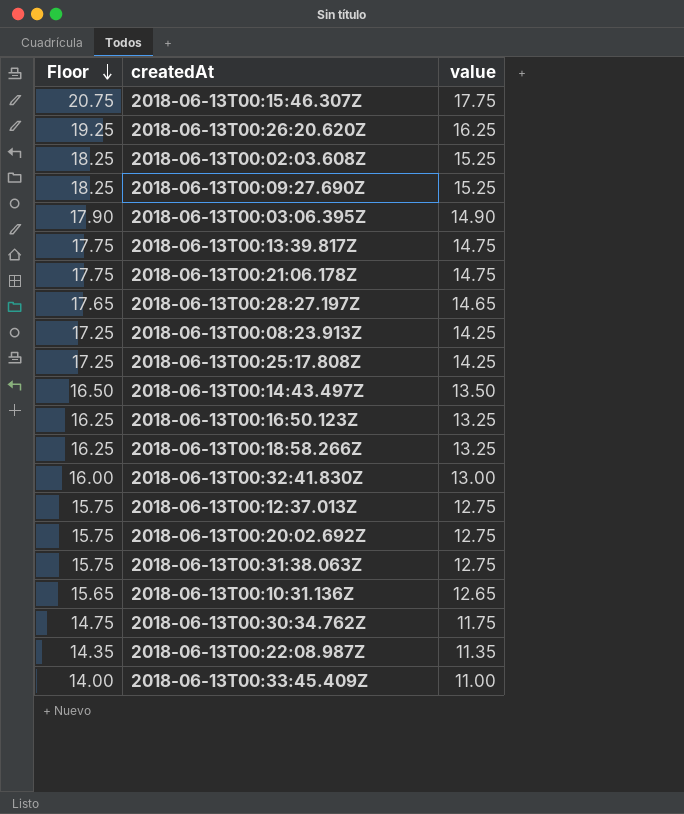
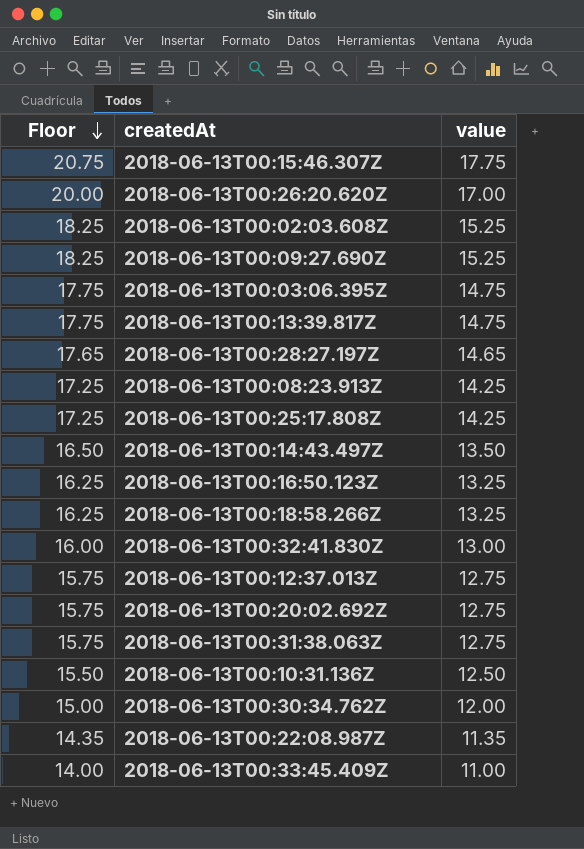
row 2018-06-13T00:21:06.178Z: 17.75 | 14.75 -> none
2018-06-13T00:26:20.620Z | Floor: 19.25 -> 20.00
2018-06-13T00:26:20.620Z | value: 16.25 -> 17.00
2018-06-13T00:03:06.395Z | Floor: 17.90 -> 17.75
2018-06-13T00:03:06.395Z | value: 14.90 -> 14.75
2018-06-13T00:10:31.136Z | Floor: 15.65 -> 15.50
2018-06-13T00:10:31.136Z | value: 12.65 -> 12.50
2018-06-13T00:30:34.762Z | Floor: 14.75 -> 15.00
2018-06-13T00:30:34.762Z | value: 11.75 -> 12.00

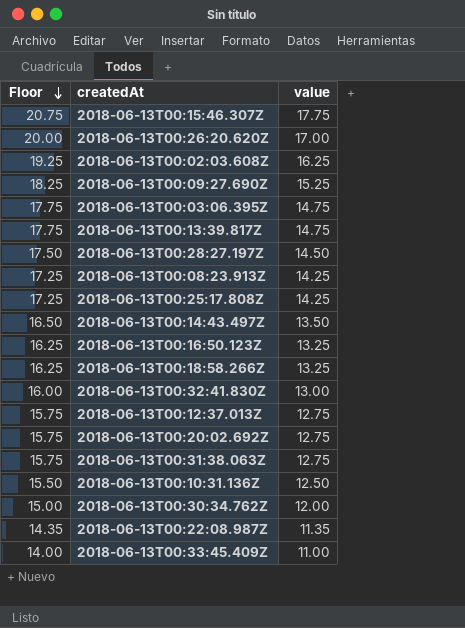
2018-06-13T00:02:03.608Z | Floor: 18.25 -> 19.25
2018-06-13T00:02:03.608Z | value: 15.25 -> 16.25
2018-06-13T00:28:27.197Z | Floor: 17.65 -> 17.50
2018-06-13T00:28:27.197Z | value: 14.65 -> 14.50

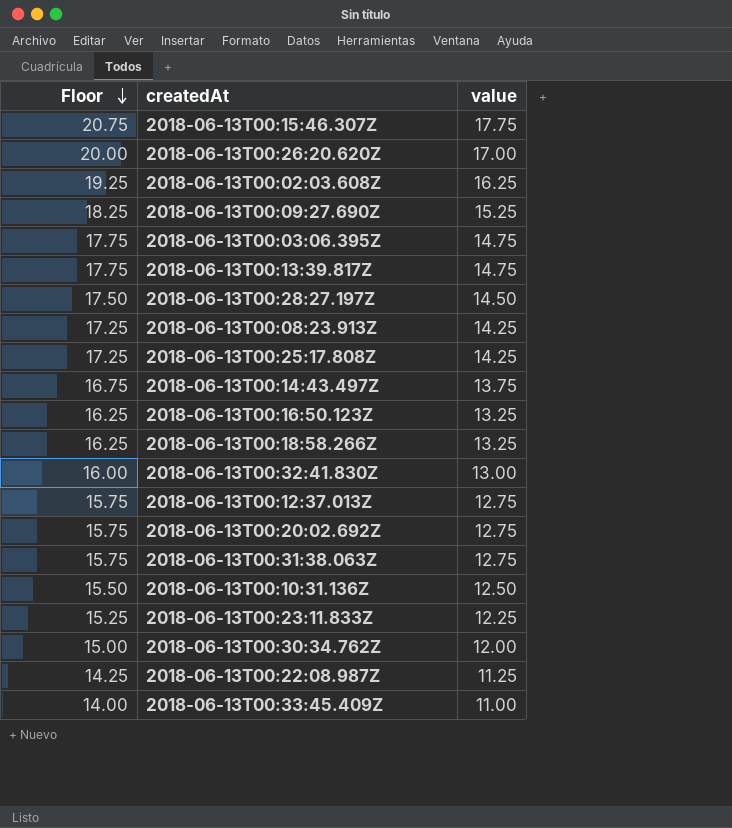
2018-06-13T00:14:43.497Z | Floor: 16.50 -> 16.75
2018-06-13T00:14:43.497Z | value: 13.50 -> 13.75
row 2018-06-13T00:23:11.833Z: none -> 15.25 | 12.25
2018-06-13T00:22:08.987Z | Floor: 14.35 -> 14.25
2018-06-13T00:22:08.987Z | value: 11.35 -> 11.25

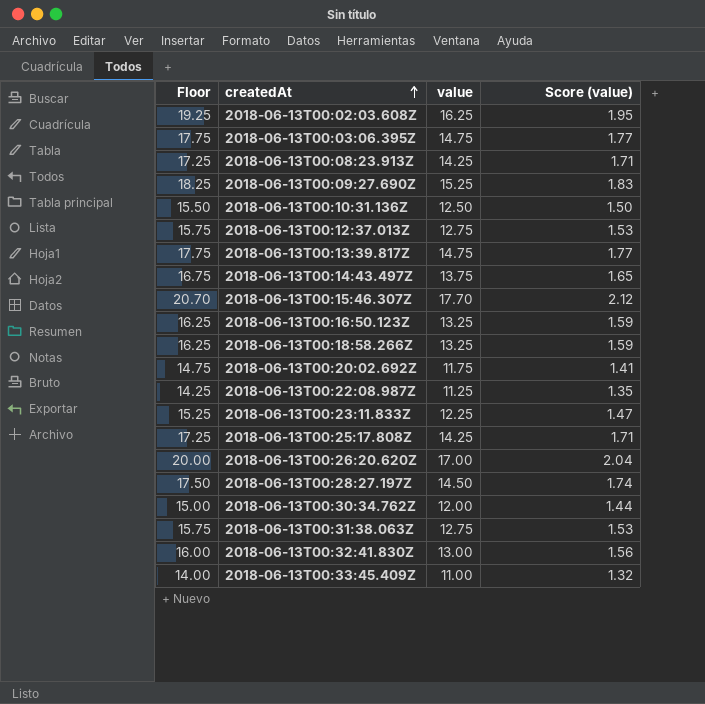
row order: Floor descending -> createdAt ascending
column Score (value) | formula: none -> [value] * 0.12
2018-06-13T00:15:46.307Z | Floor: 20.75 -> 20.70
2018-06-13T00:15:46.307Z | value: 17.75 -> 17.70
2018-06-13T00:20:02.692Z | Floor: 15.75 -> 14.75
2018-06-13T00:20:02.692Z | value: 12.75 -> 11.75

